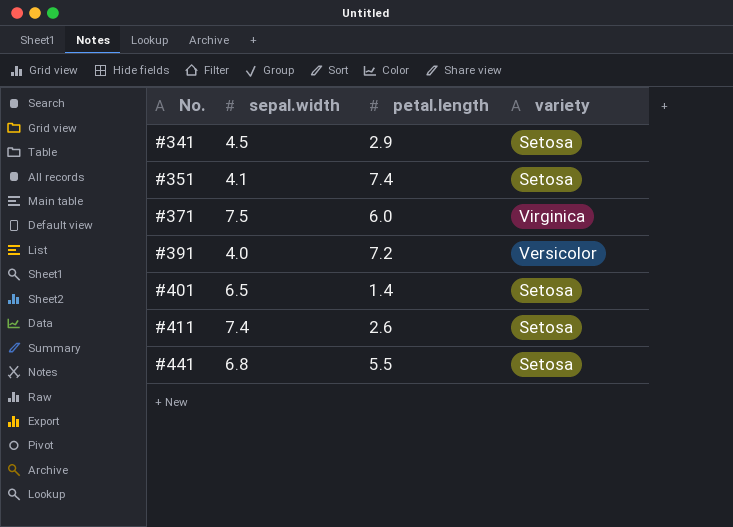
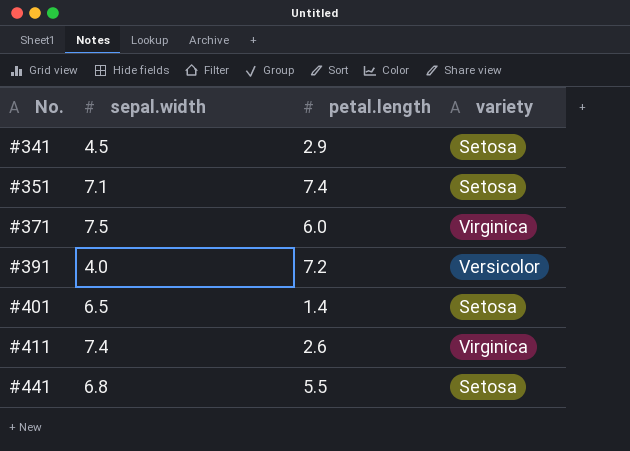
#351 | sepal.width: 4.1 -> 7.1
#411 | variety: Setosa -> Virginica

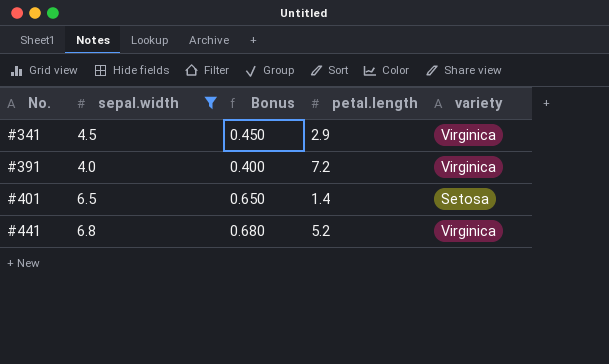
filter: none -> sepal.width <= 6.8
column Bonus | formula: none -> [sepal.width] * 0.1
#341 | variety: Setosa -> Virginica
#391 | variety: Versicolor -> Virginica
#441 | petal.length: 5.5 -> 5.2
#441 | variety: Setosa -> Virginica

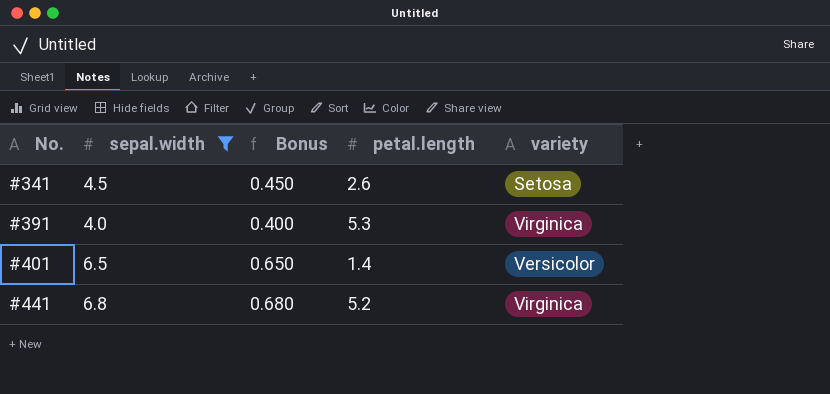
#341 | petal.length: 2.9 -> 2.6
#341 | variety: Virginica -> Setosa
#391 | petal.length: 7.2 -> 5.3
#401 | variety: Setosa -> Versicolor

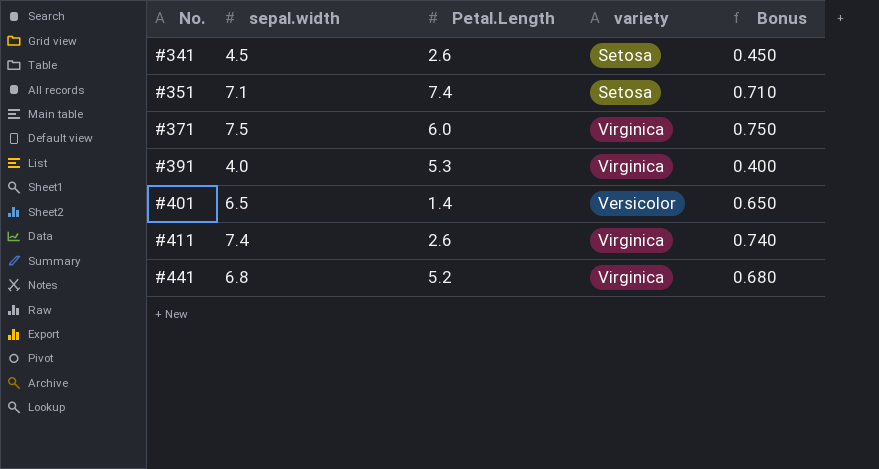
filter: sepal.width <= 6.8 -> none
column name: petal.length -> Petal.Length
column Bonus | position: 3 -> 5

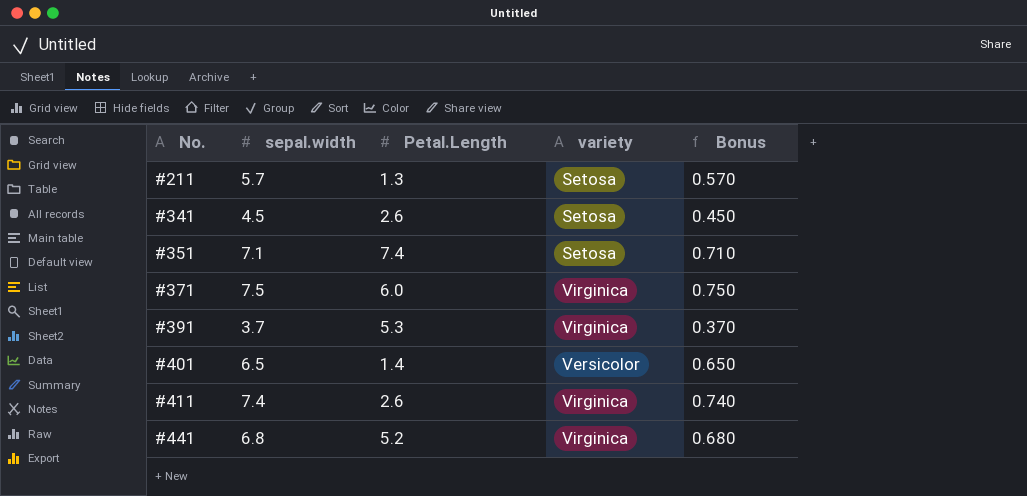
row #211: none -> 5.7 | 1.3 | Setosa | 0.570
#391 | sepal.width: 4.0 -> 3.7
#391 | Bonus: 0.400 -> 0.370

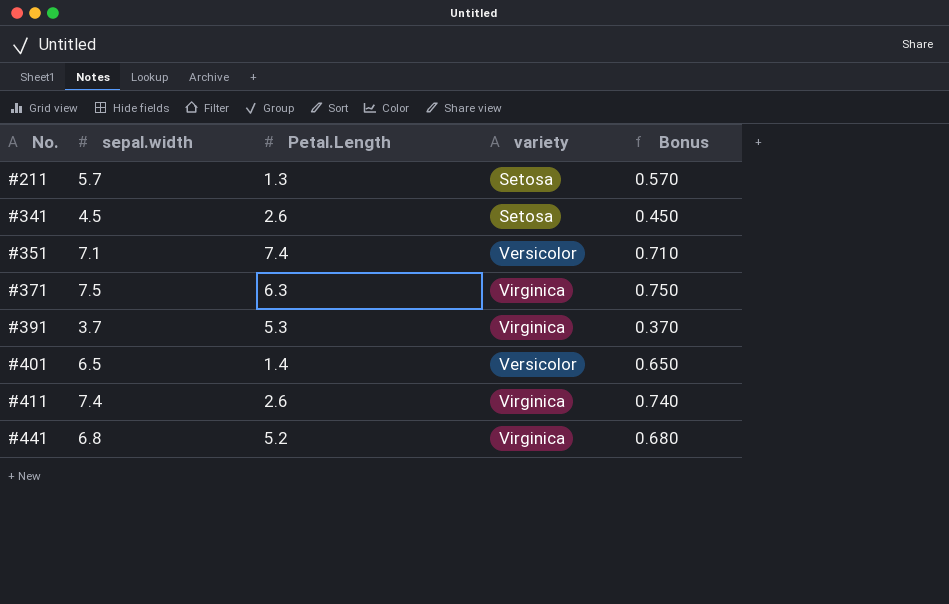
#351 | variety: Setosa -> Versicolor
#371 | Petal.Length: 6.0 -> 6.3

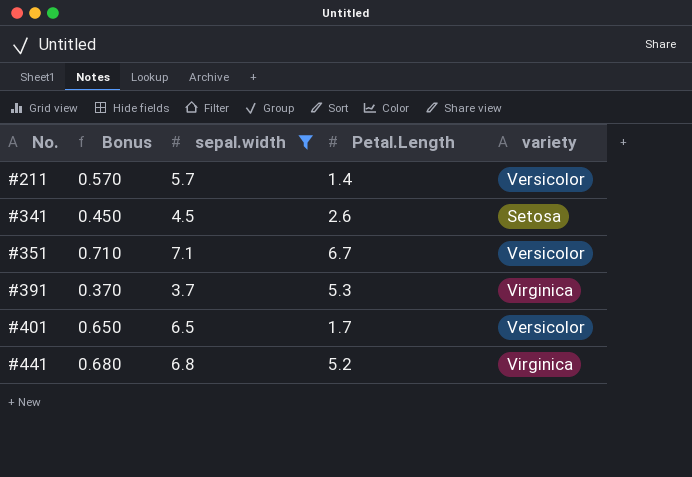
filter: none -> sepal.width <= 7.1
column Bonus | position: 5 -> 2
#211 | Petal.Length: 1.3 -> 1.4
#211 | variety: Setosa -> Versicolor
#351 | Petal.Length: 7.4 -> 6.7
#401 | Petal.Length: 1.4 -> 1.7

